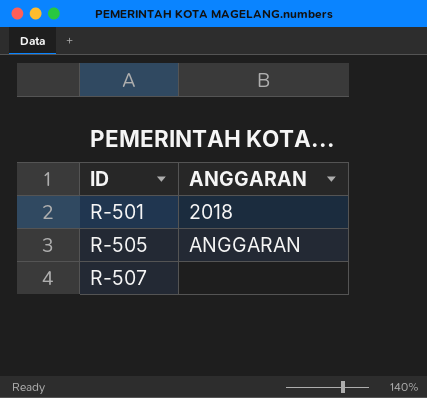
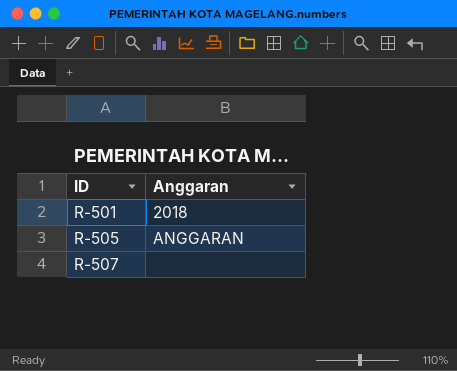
column name: ANGGARAN -> Anggaran

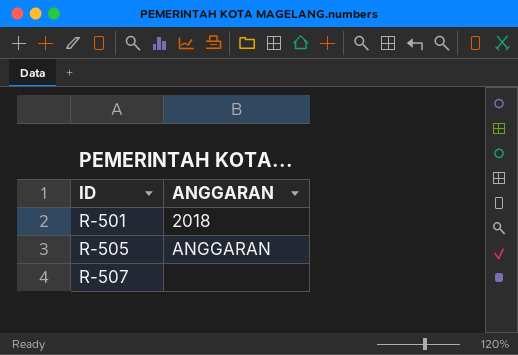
column name: Anggaran -> ANGGARAN

